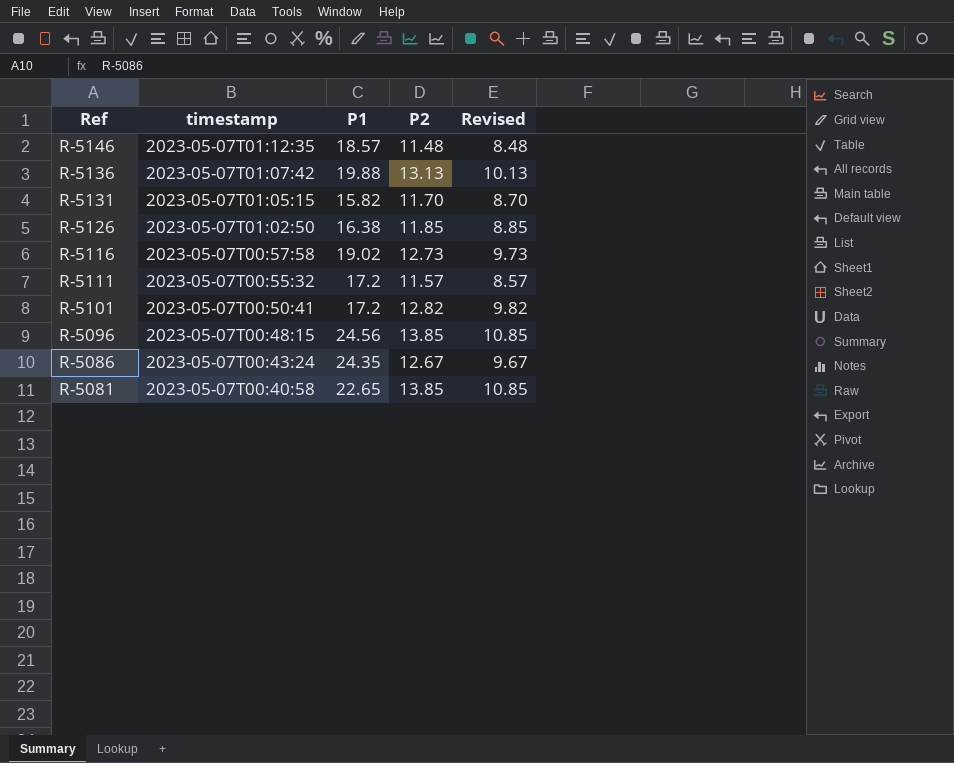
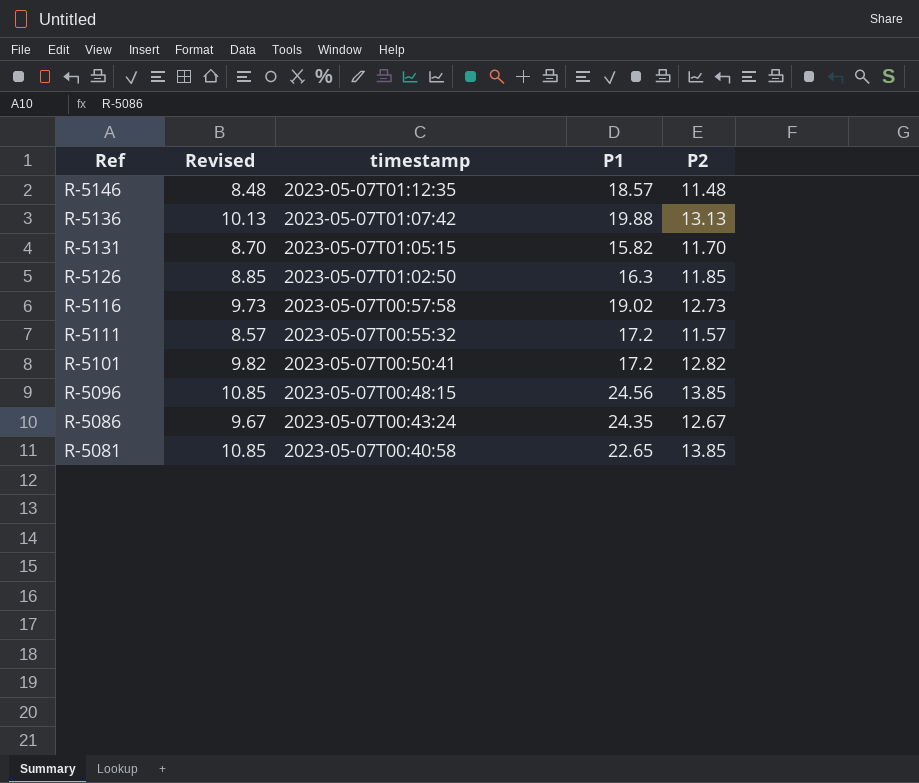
column Revised | position: 5 -> 2
R-5126 | P1: 16.38 -> 16.3

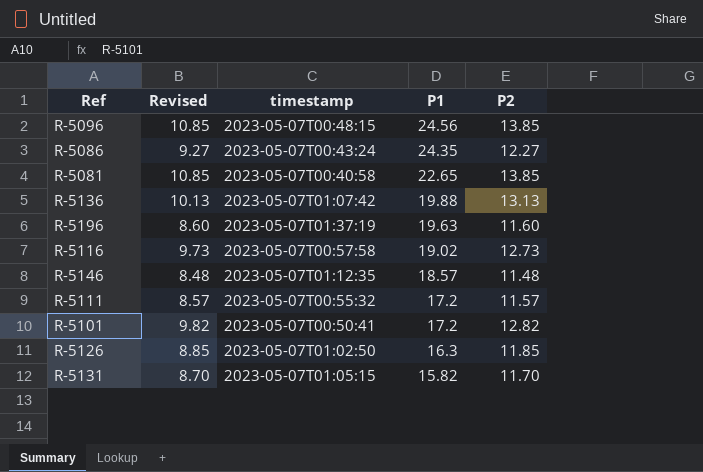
row order: Ref descending -> P1 descending
R-5086 | Revised: 9.67 -> 9.27
R-5086 | P2: 12.67 -> 12.27
row R-5196: none -> 8.60 | 2023-05-07T01:37:19 | 19.63 | 11.60

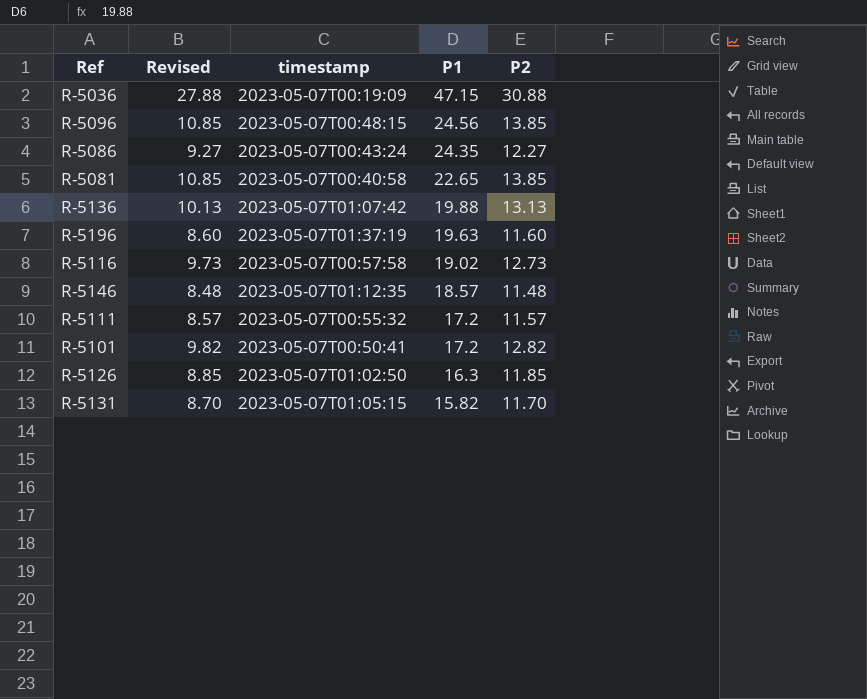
row R-5036: none -> 27.88 | 2023-05-07T00:19:09 | 47.15 | 30.88

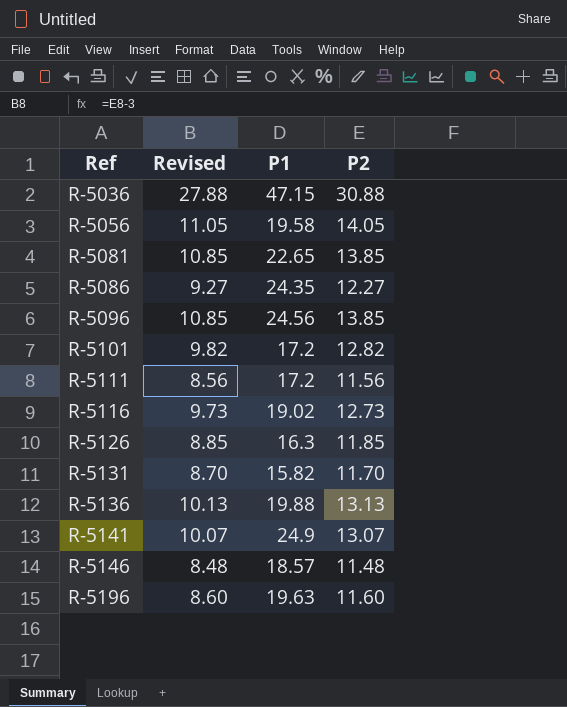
row order: P1 descending -> Ref ascending
column timestamp | position: 3 -> none
row R-5056: none -> 11.05 | 19.58 | 14.05
R-5111 | Revised: 8.57 -> 8.56
R-5111 | P2: 11.57 -> 11.56
row R-5141: none -> 10.07 | 24.9 | 13.07

